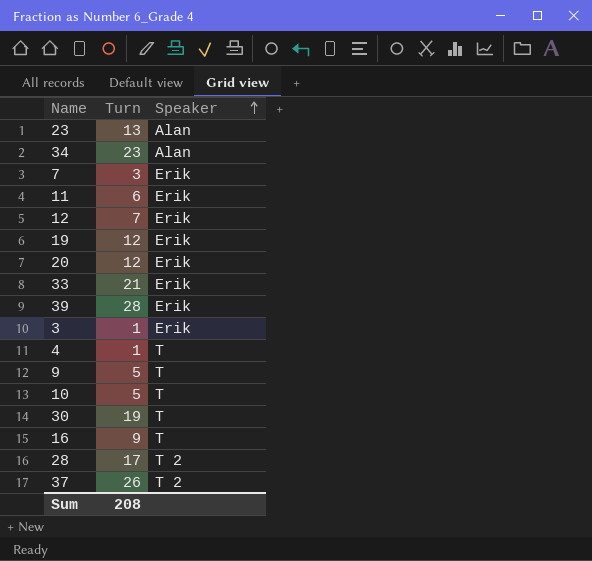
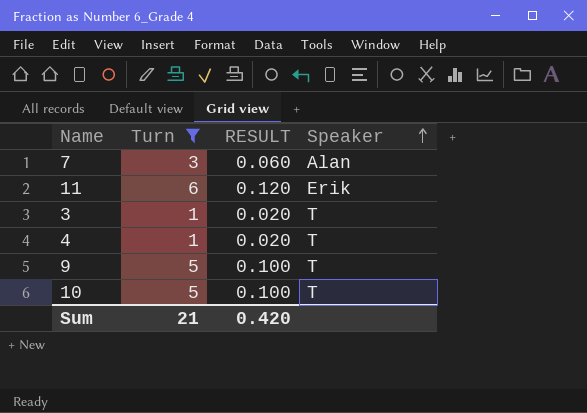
filter: none -> Turn <= 6
column RESULT | formula: none -> [Turn] * 0.02
7 | Speaker: Erik -> Alan
3 | Speaker: Erik -> T
Sum | Turn: 208 -> 21

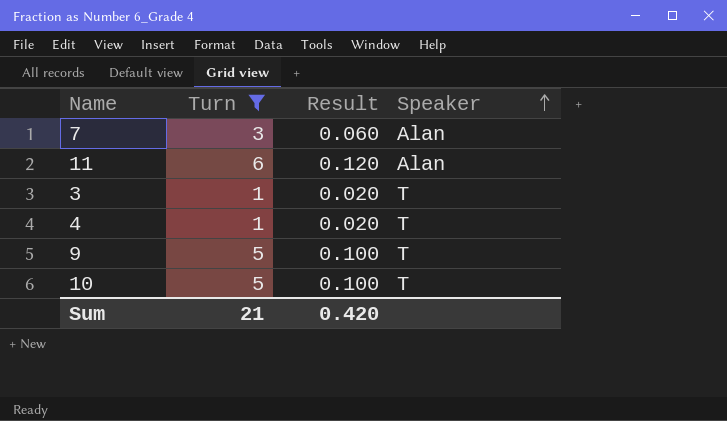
column name: RESULT -> Result
11 | Speaker: Erik -> Alan

